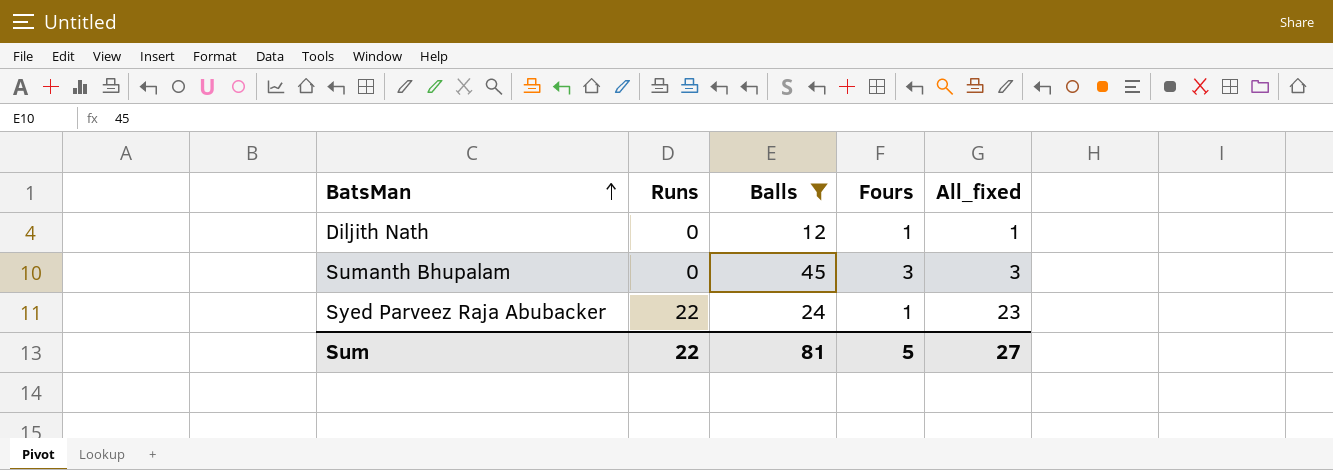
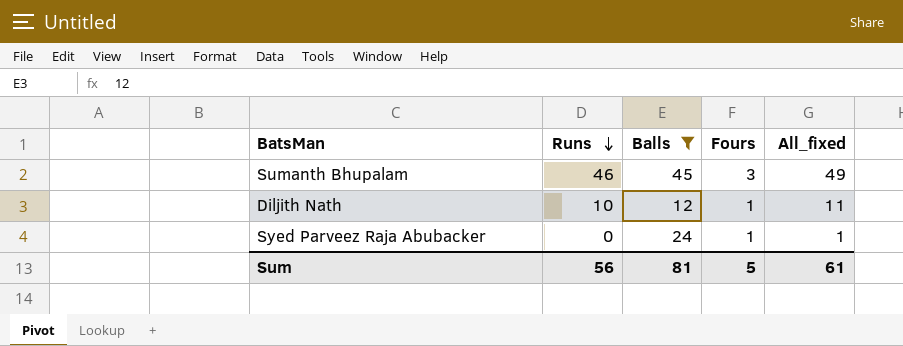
row order: BatsMan ascending -> Runs descending
Sumanth Bhupalam | Runs: 0 -> 46
Sumanth Bhupalam | All_fixed: 3 -> 49
Diljith Nath | Runs: 0 -> 10
Diljith Nath | All_fixed: 1 -> 11
Syed Parveez Raja Abubacker | Runs: 22 -> 0
Syed Parveez Raja Abubacker | All_fixed: 23 -> 1
Sum | Runs: 22 -> 56
Sum | All_fixed: 27 -> 61

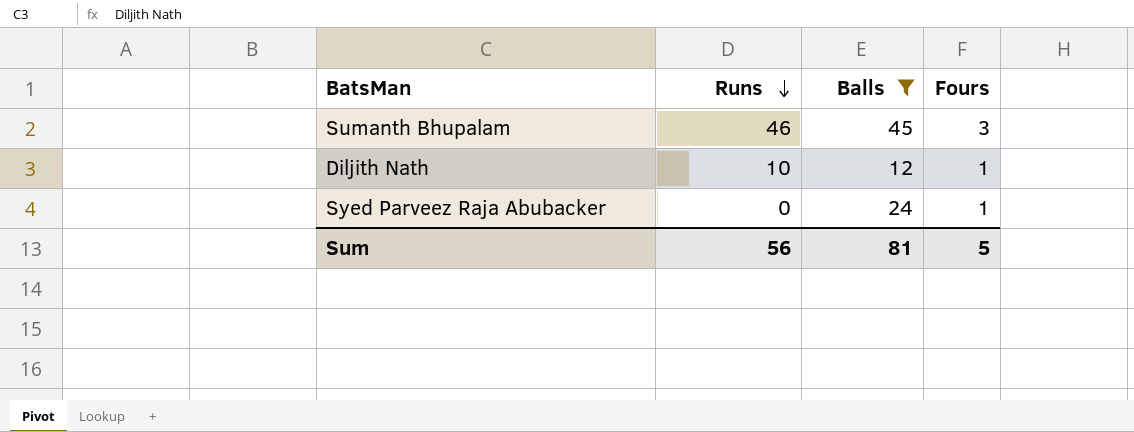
column All_fixed | formula: [Runs] + [Fours] -> none

